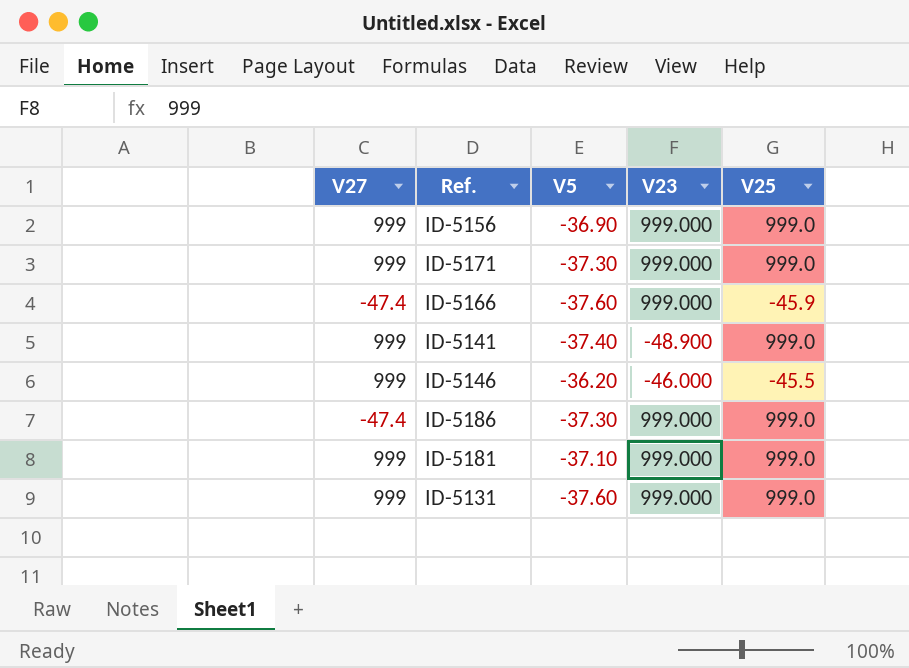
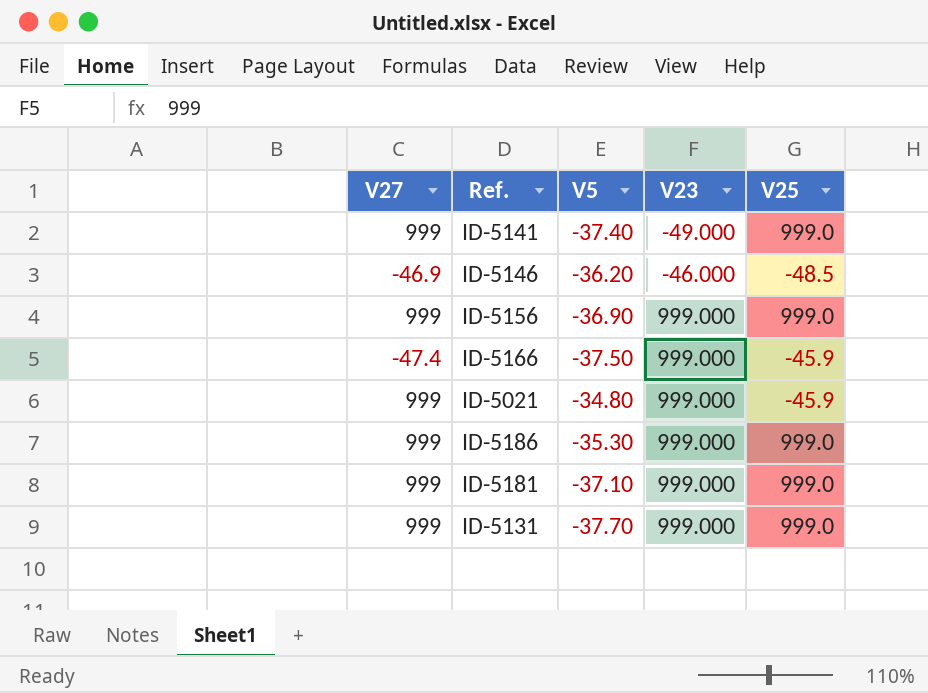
row order: none -> V23 ascending
row ID-5171: 999 | -37.30 | 999.000 | 999.0 -> none
ID-5141 | V23: -48.900 -> -49.000
ID-5146 | V27: 999 -> -46.9
ID-5146 | V25: -45.5 -> -48.5
ID-5166 | V5: -37.60 -> -37.50
row ID-5021: none -> 999 | -34.80 | 999.000 | -45.9
ID-5186 | V27: -47.4 -> 999
ID-5186 | V5: -37.30 -> -35.30
ID-5131 | V5: -37.60 -> -37.70

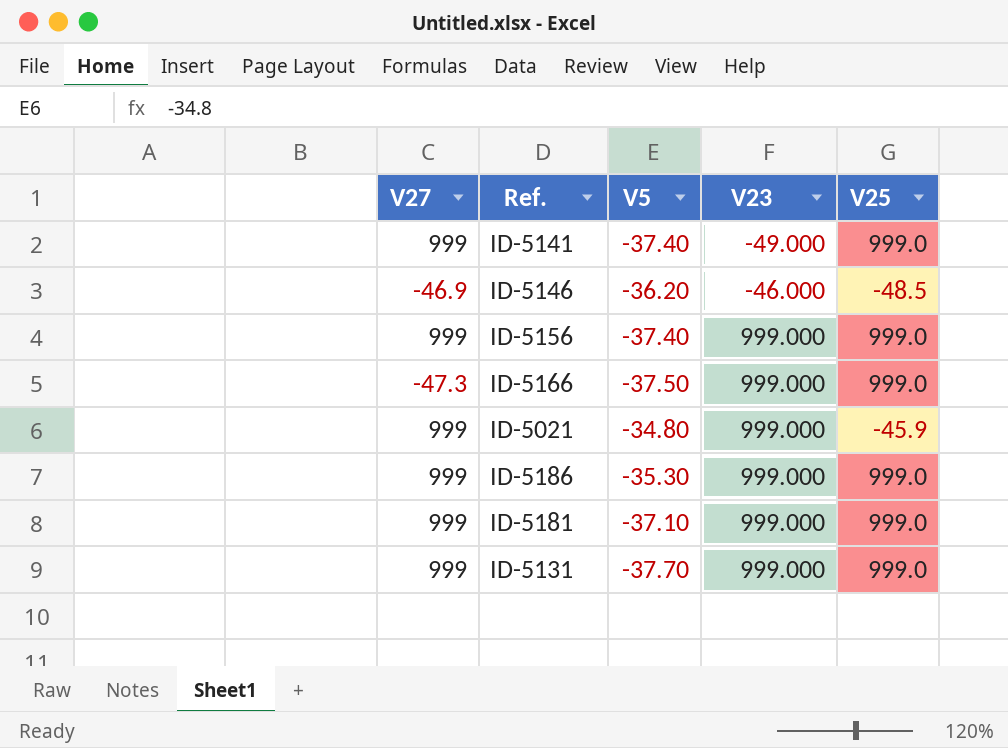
ID-5156 | V5: -36.90 -> -37.40
ID-5166 | V27: -47.4 -> -47.3
ID-5166 | V25: -45.9 -> 999.0

